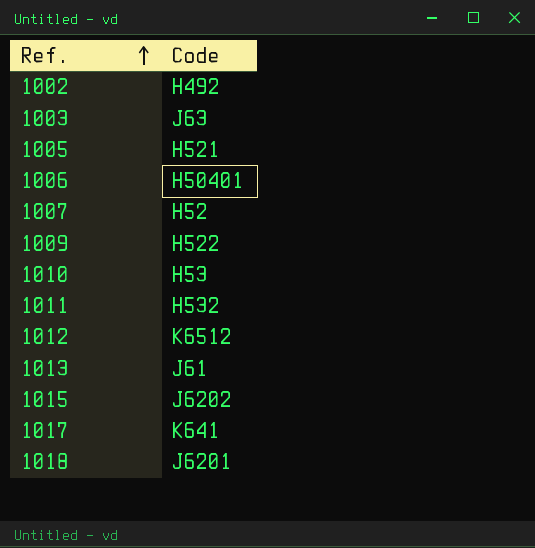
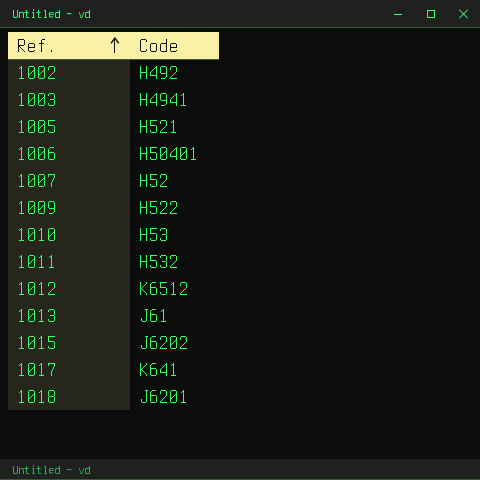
1003 | Code: J63 -> H4941

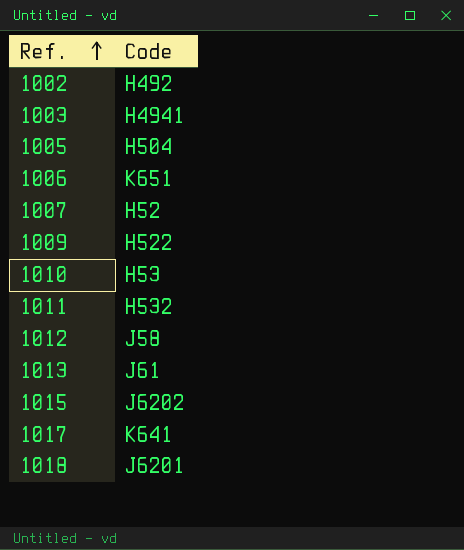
1005 | Code: H521 -> H504
1006 | Code: H50401 -> K651
1012 | Code: K6512 -> J58

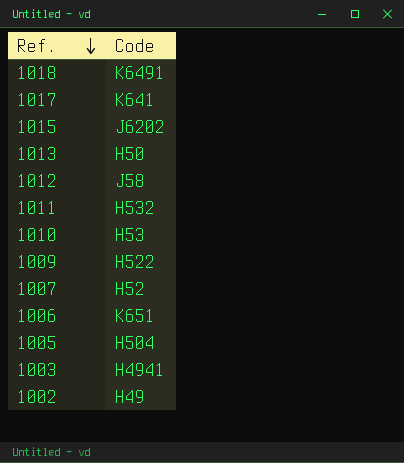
row order: Ref. ascending -> Ref. descending
1018 | Code: J6201 -> K6491
1013 | Code: J61 -> H50
1002 | Code: H492 -> H49

